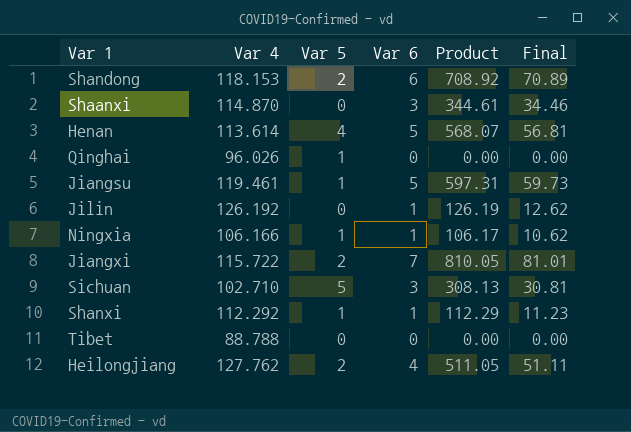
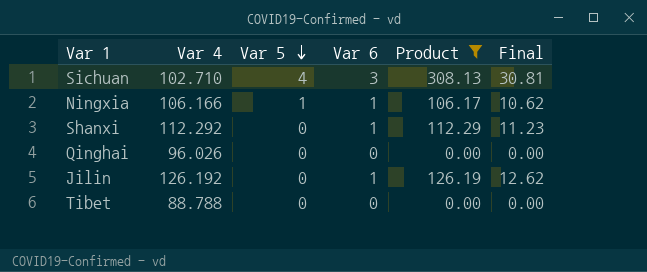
filter: none -> Product <= 308.13
row order: none -> Var 5 descending
Sichuan | Var 5: 5 -> 4
Shanxi | Var 5: 1 -> 0
Qinghai | Var 5: 1 -> 0

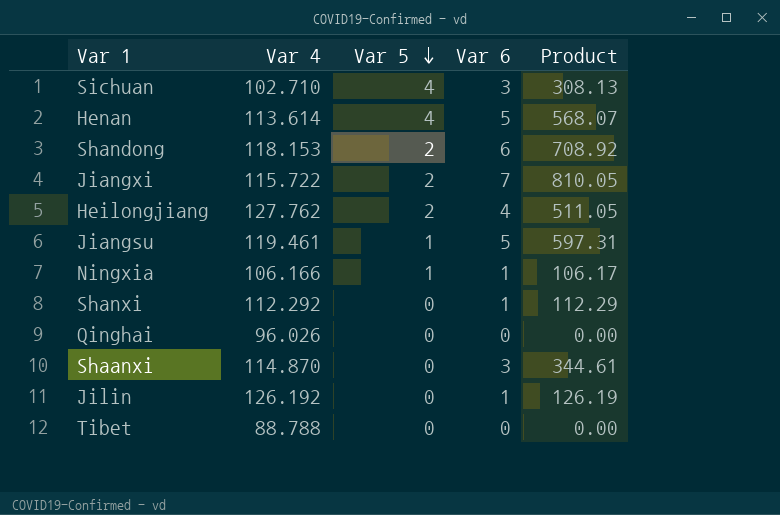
filter: Product <= 308.13 -> none
column Final | formula: [Product] * 0.1 -> none

